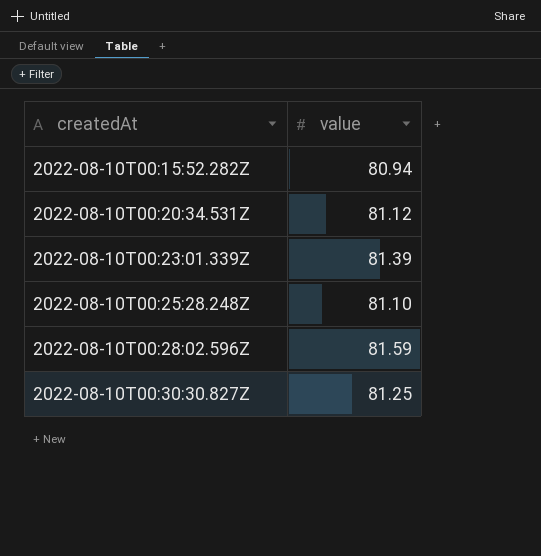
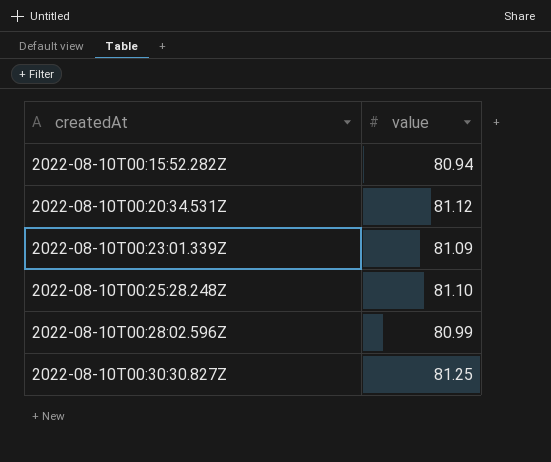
2022-08-10T00:23:01.339Z | value: 81.39 -> 81.09
2022-08-10T00:28:02.596Z | value: 81.59 -> 80.99

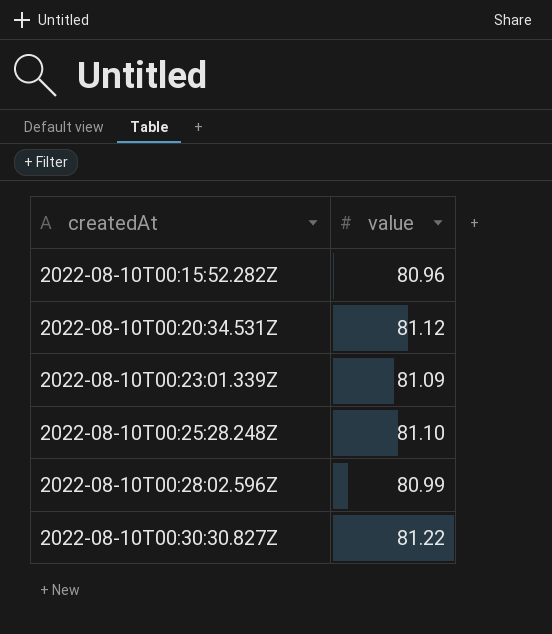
2022-08-10T00:15:52.282Z | value: 80.94 -> 80.96
2022-08-10T00:30:30.827Z | value: 81.25 -> 81.22

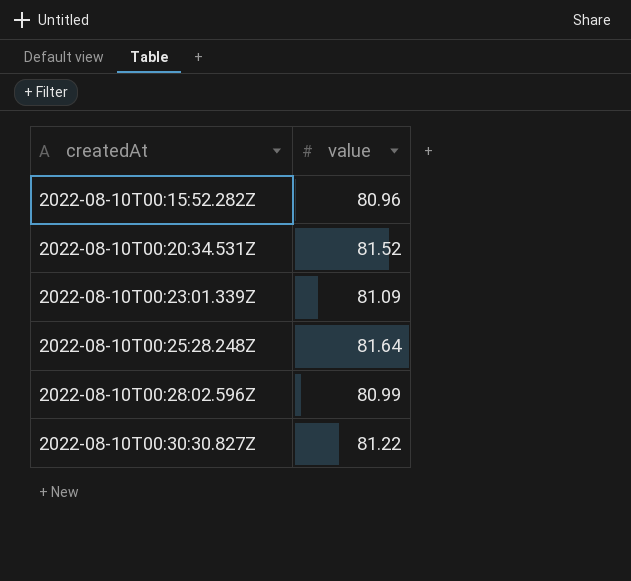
2022-08-10T00:20:34.531Z | value: 81.12 -> 81.52
2022-08-10T00:25:28.248Z | value: 81.10 -> 81.64

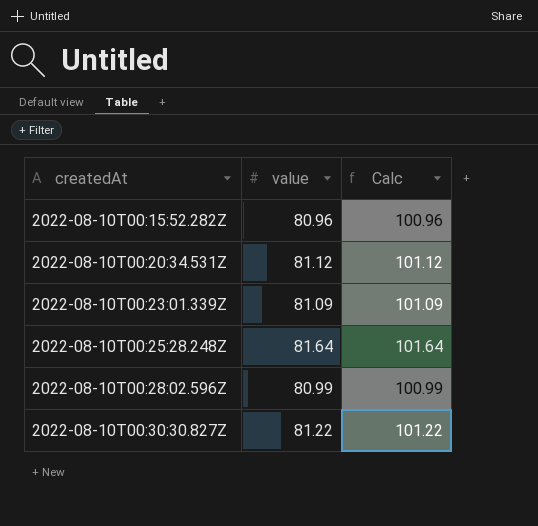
column Calc | formula: none -> [value] + 20
2022-08-10T00:20:34.531Z | value: 81.52 -> 81.12

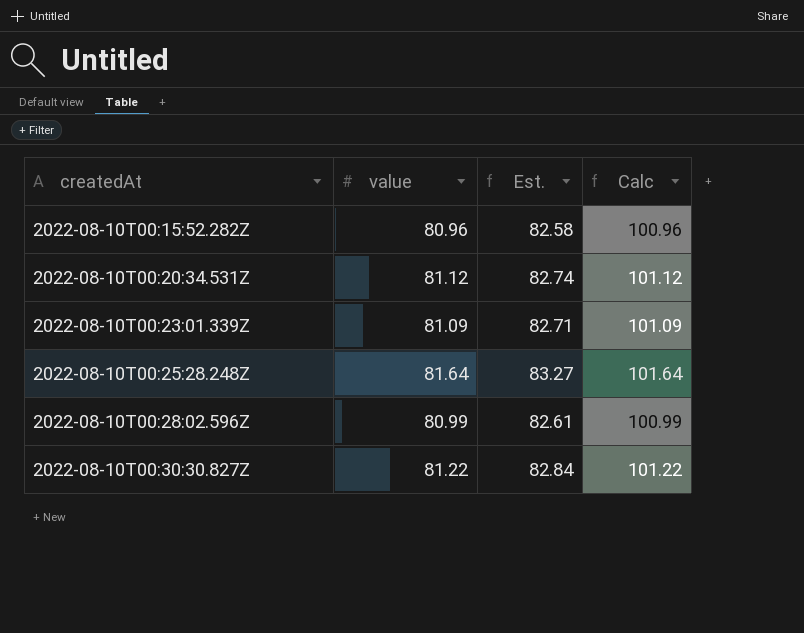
column Est. | formula: none -> [value] * 1.02

